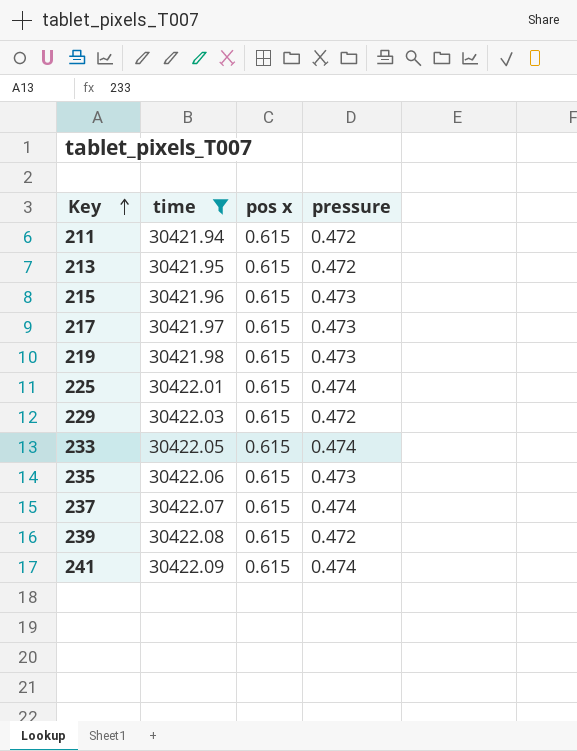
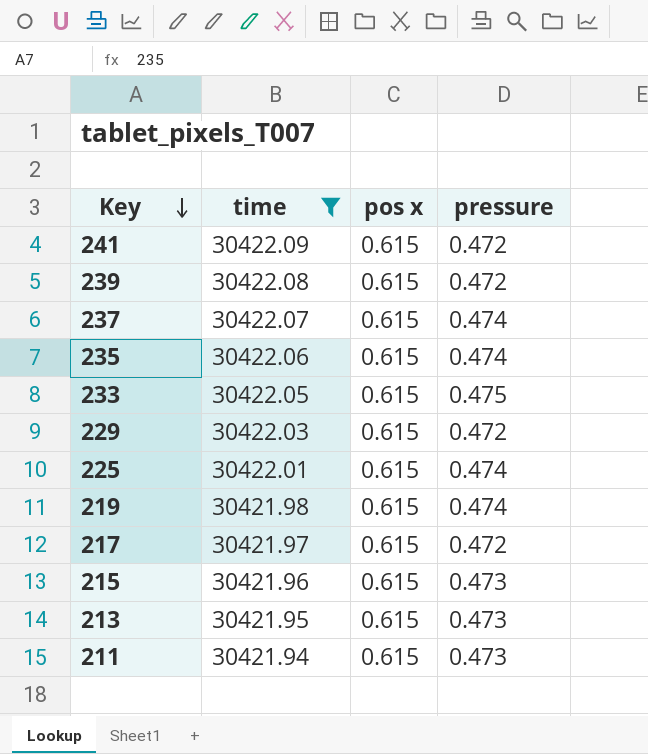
row order: Key ascending -> Key descending
241 | pressure: 0.474 -> 0.472
235 | pressure: 0.473 -> 0.474
233 | pressure: 0.474 -> 0.475
219 | pressure: 0.473 -> 0.474
217 | pressure: 0.473 -> 0.472
213 | pressure: 0.472 -> 0.473
211 | pressure: 0.472 -> 0.473

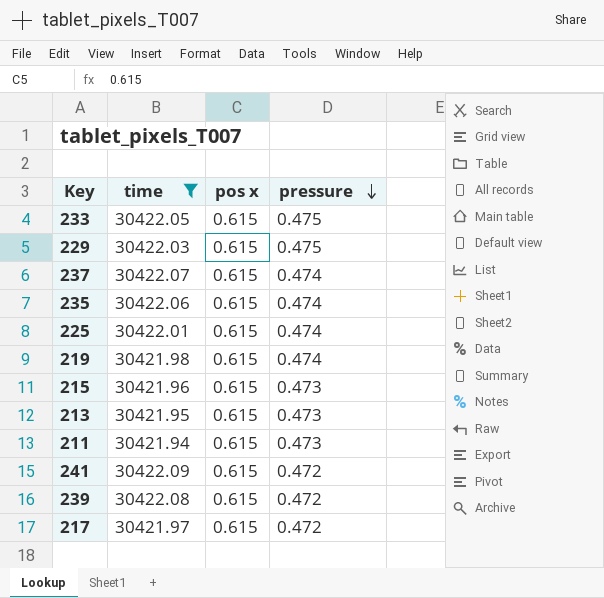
row order: Key descending -> pressure descending
229 | pressure: 0.472 -> 0.475

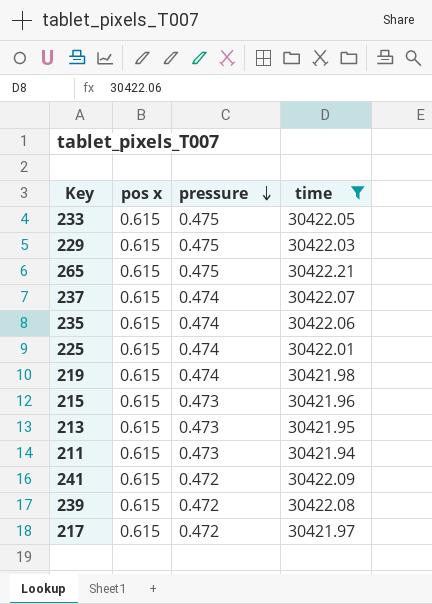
column time | position: 2 -> 4
row 265: none -> 0.615 | 0.475 | 30422.21

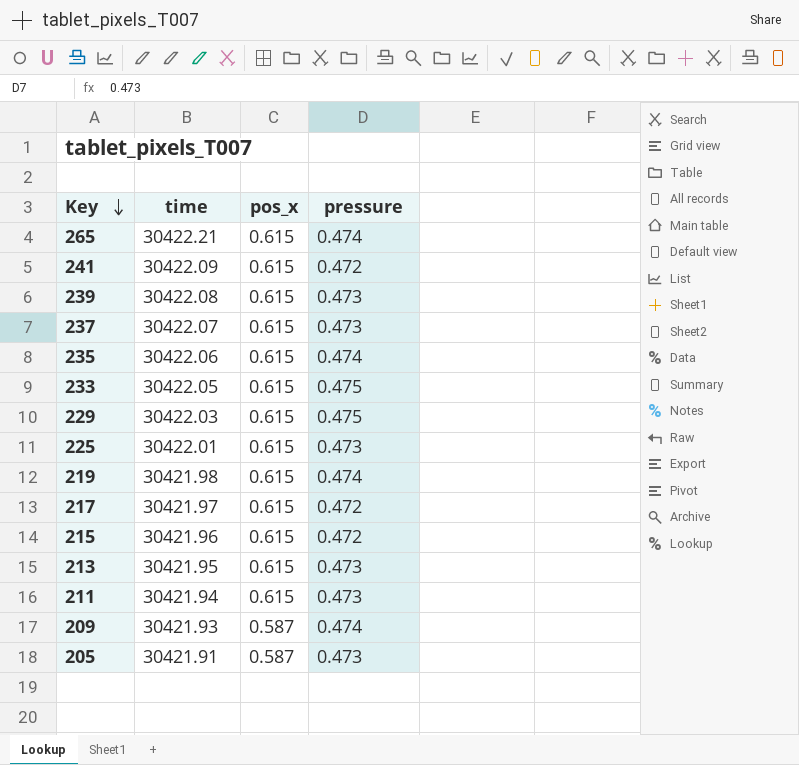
filter: time >= 30421.94 -> none
row order: pressure descending -> Key descending
column time | position: 4 -> 2
column name: pos x -> pos_x
265 | pressure: 0.475 -> 0.474
239 | pressure: 0.472 -> 0.473
237 | pressure: 0.474 -> 0.473
225 | pressure: 0.474 -> 0.473
215 | pressure: 0.473 -> 0.472

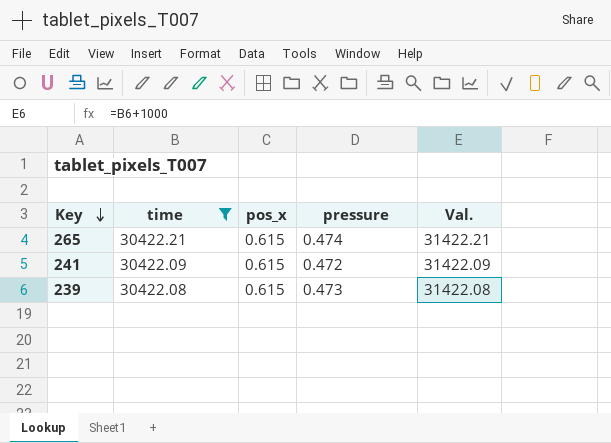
filter: none -> time >= 30422.08
column Val. | formula: none -> [time] + 1000

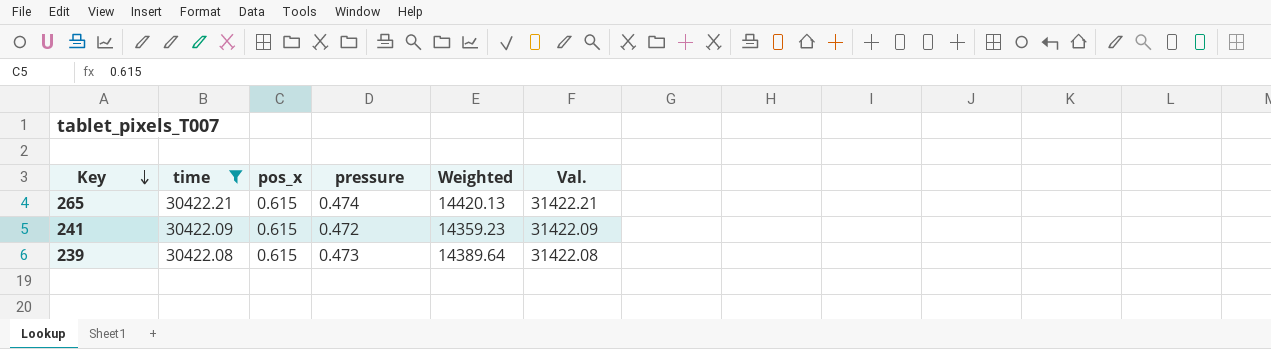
column Weighted | formula: none -> [time] * [pressure]

